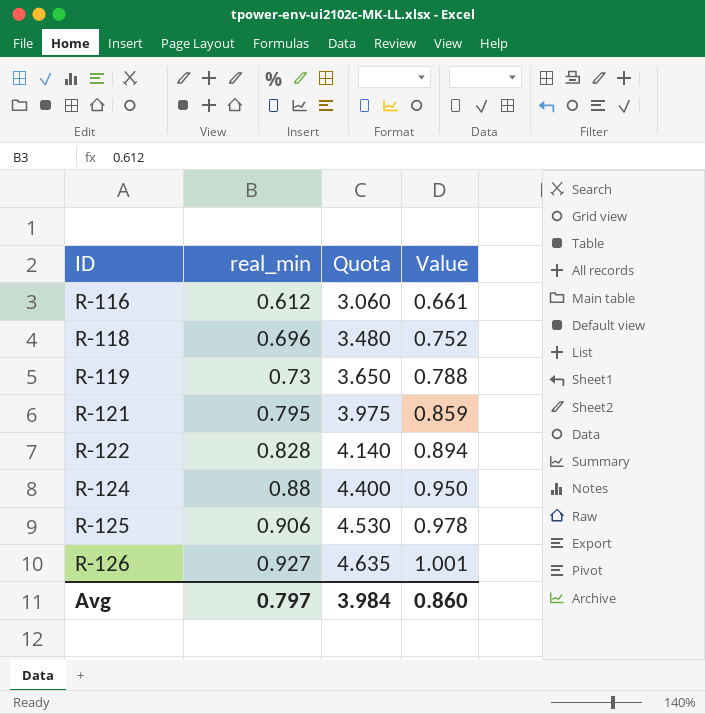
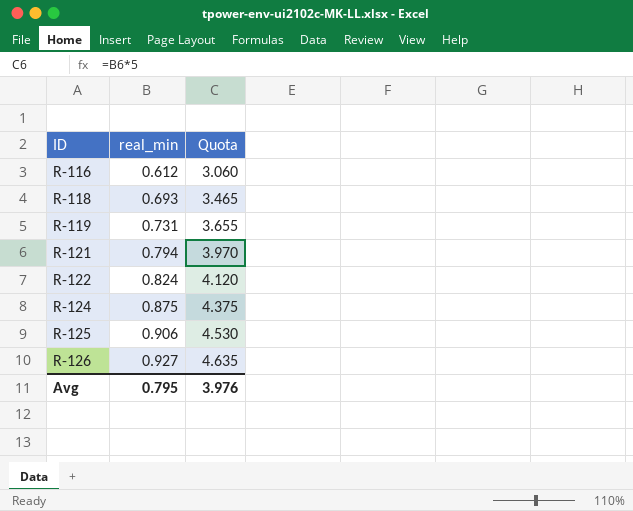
column Value | formula: [real_min] * 1.08 -> none
R-118 | real_min: 0.696 -> 0.693
R-118 | Quota: 3.480 -> 3.465
R-119 | real_min: 0.73 -> 0.731
R-119 | Quota: 3.650 -> 3.655
R-121 | real_min: 0.795 -> 0.794
R-121 | Quota: 3.975 -> 3.970
R-122 | real_min: 0.828 -> 0.824
R-122 | Quota: 4.140 -> 4.120
R-124 | real_min: 0.88 -> 0.875
R-124 | Quota: 4.400 -> 4.375
Avg | real_min: 0.797 -> 0.795
Avg | Quota: 3.984 -> 3.976

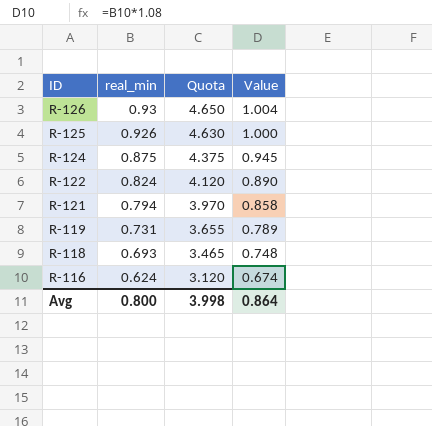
row order: ID ascending -> ID descending
column Value | formula: none -> [real_min] * 1.08
R-126 | real_min: 0.927 -> 0.93
R-126 | Quota: 4.635 -> 4.650
R-125 | real_min: 0.906 -> 0.926
R-125 | Quota: 4.530 -> 4.630
R-116 | real_min: 0.612 -> 0.624
R-116 | Quota: 3.060 -> 3.120
Avg | real_min: 0.795 -> 0.800
Avg | Quota: 3.976 -> 3.998

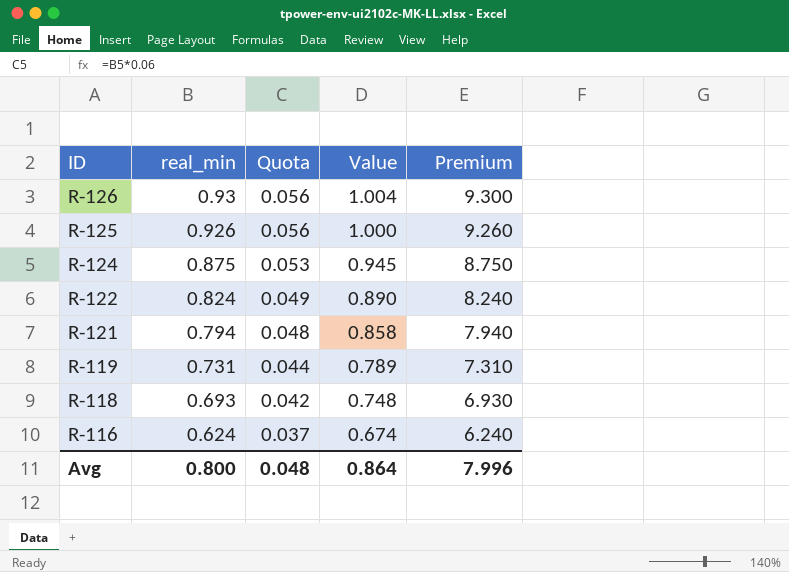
column Quota | formula: [real_min] * 5 -> [real_min] * 0.06
column Premium | formula: none -> [real_min] * 10
Avg | Quota: 3.998 -> 0.048

